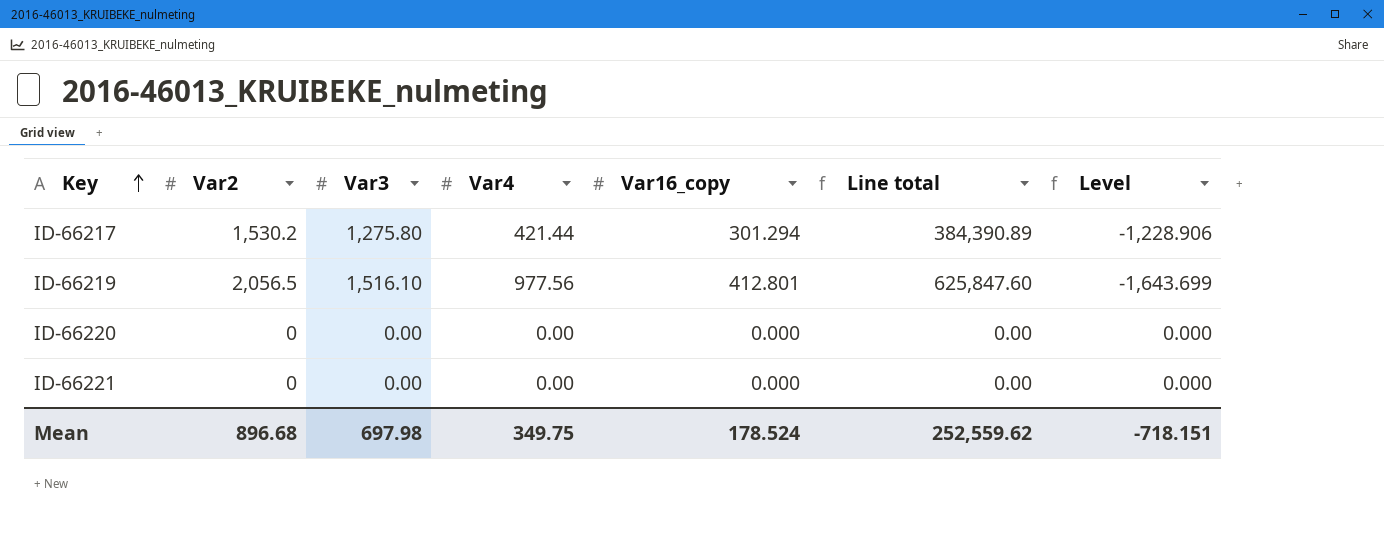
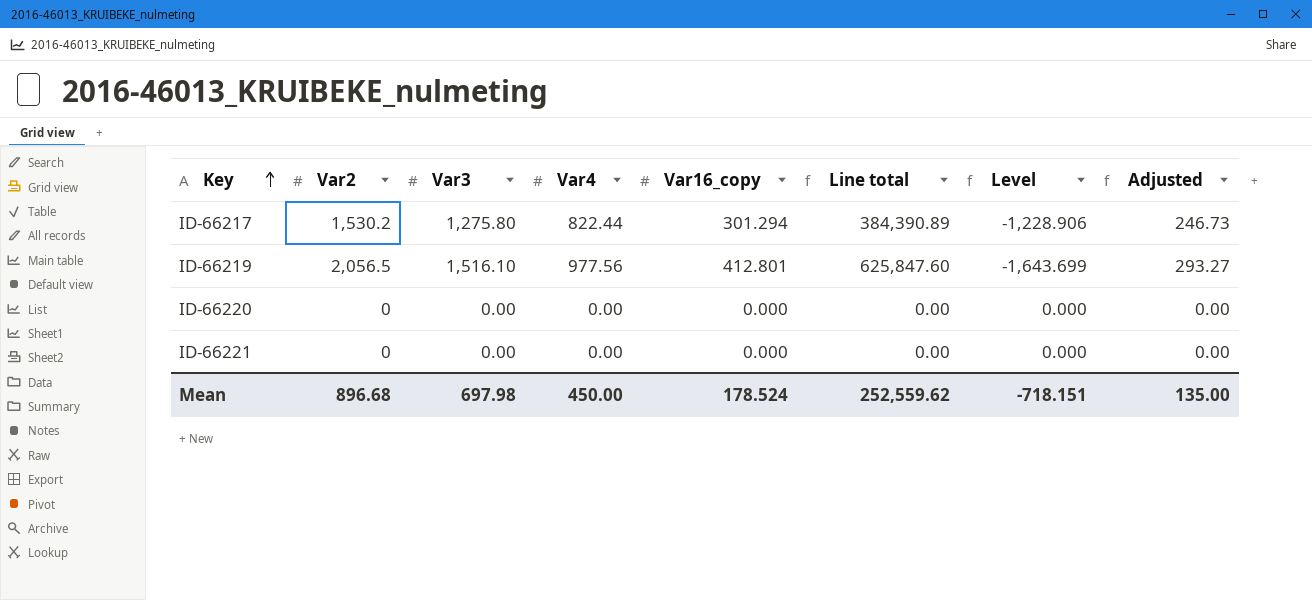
column Adjusted | formula: none -> [Var4] * 0.3
ID-66217 | Var4: 421.44 -> 822.44
Mean | Var4: 349.75 -> 450.00

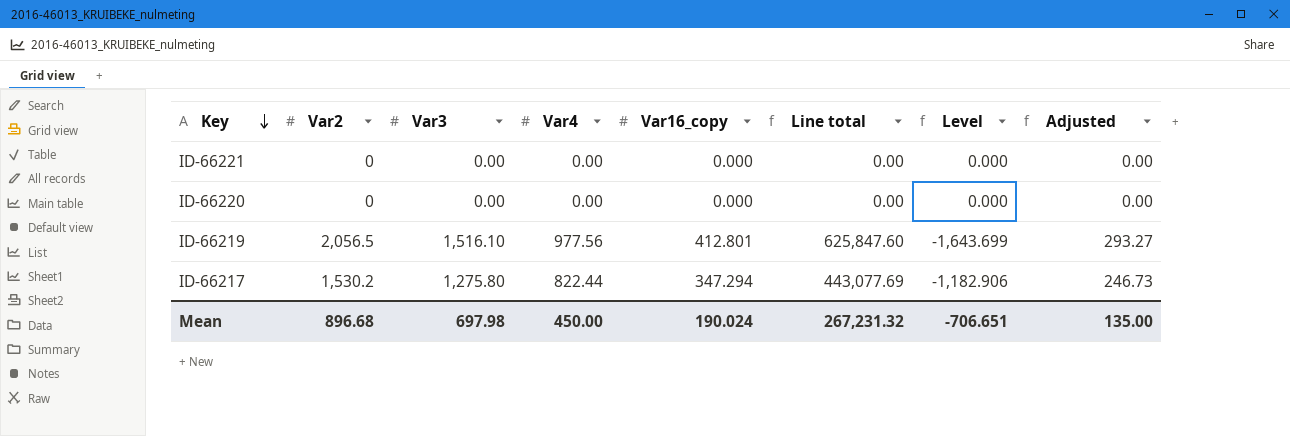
row order: Key ascending -> Key descending
ID-66217 | Var16_copy: 301.294 -> 347.294
ID-66217 | Line total: 384,390.89 -> 443,077.69
ID-66217 | Level: -1,228.906 -> -1,182.906
Mean | Var16_copy: 178.524 -> 190.024
Mean | Line total: 252,559.62 -> 267,231.32
Mean | Level: -718.151 -> -706.651

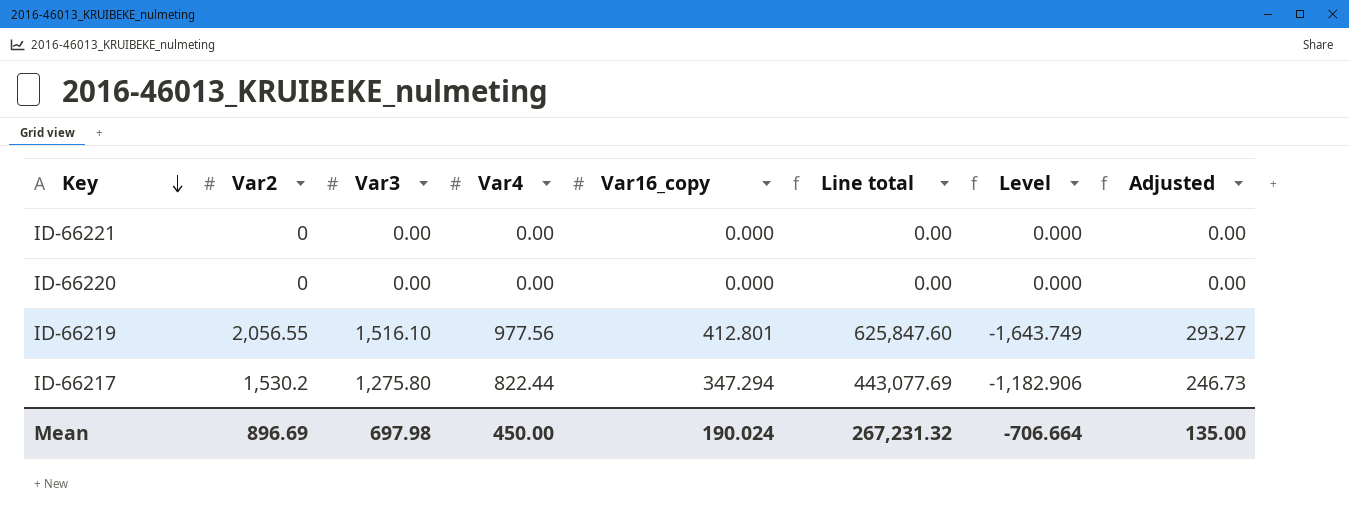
ID-66219 | Var2: 2,056.5 -> 2,056.55
ID-66219 | Level: -1,643.699 -> -1,643.749
Mean | Var2: 896.68 -> 896.69
Mean | Level: -706.651 -> -706.664

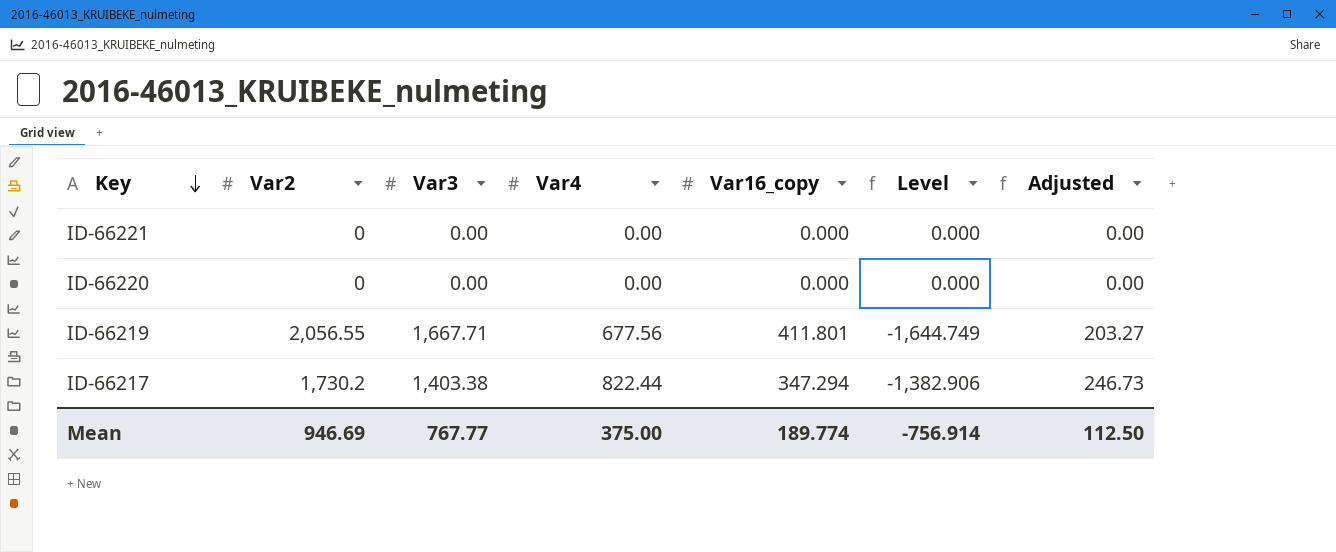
column Line total | formula: [Var3] * [Var16_copy] -> none
ID-66219 | Var3: 1,516.10 -> 1,667.71
ID-66219 | Var4: 977.56 -> 677.56
ID-66219 | Var16_copy: 412.801 -> 411.801
ID-66219 | Level: -1,643.749 -> -1,644.749
ID-66219 | Adjusted: 293.27 -> 203.27
ID-66217 | Var2: 1,530.2 -> 1,730.2
ID-66217 | Var3: 1,275.80 -> 1,403.38
ID-66217 | Level: -1,182.906 -> -1,382.906
Mean | Var2: 896.69 -> 946.69
Mean | Var3: 697.98 -> 767.77
Mean | Var4: 450.00 -> 375.00
Mean | Var16_copy: 190.024 -> 189.774
Mean | Level: -706.664 -> -756.914
Mean | Adjusted: 135.00 -> 112.50

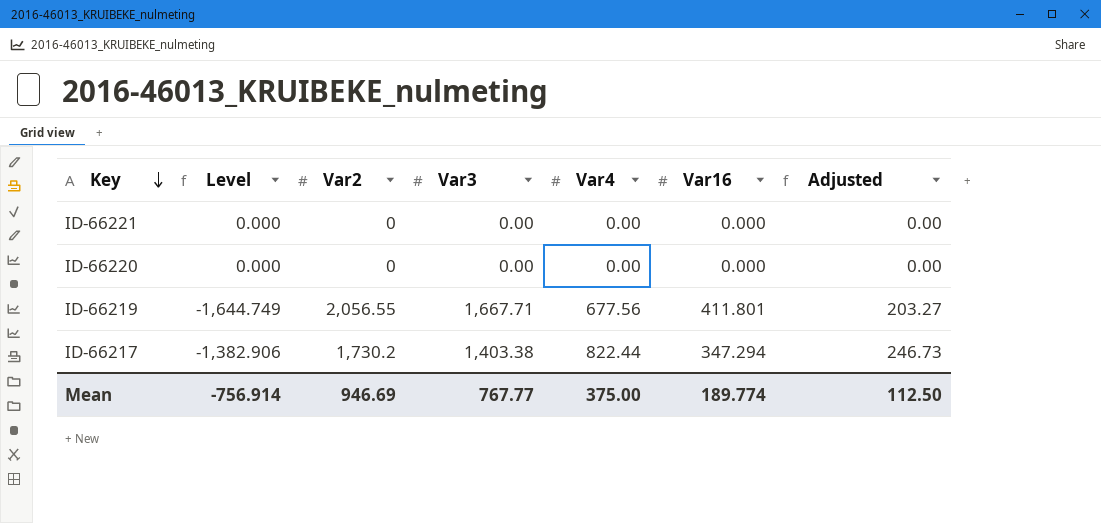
column Level | position: 6 -> 2
column name: Var16_copy -> Var16

